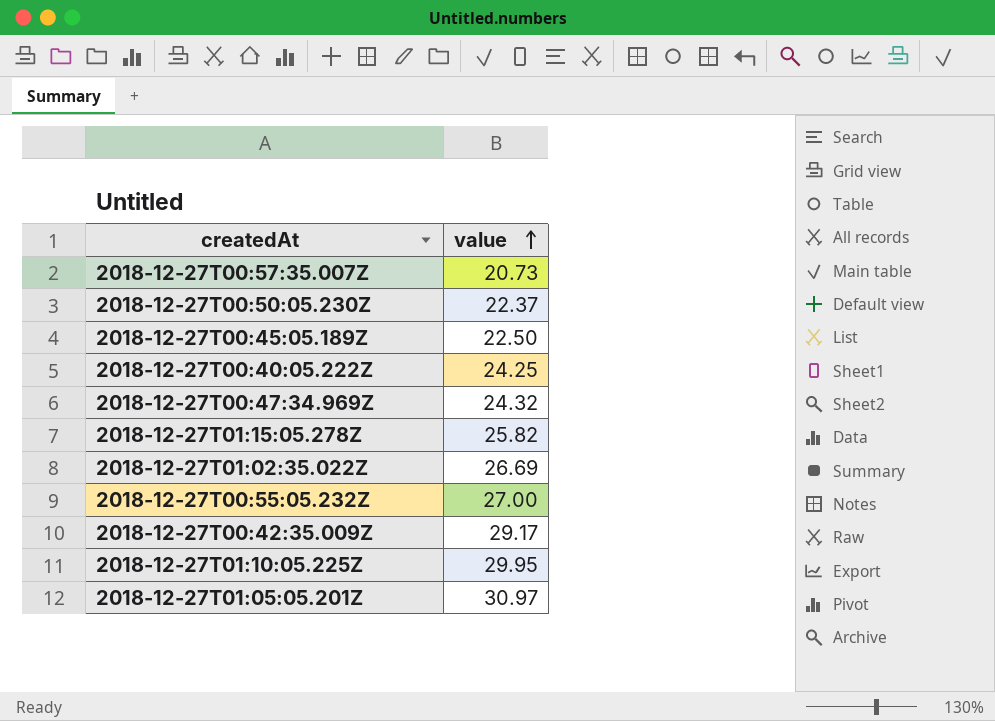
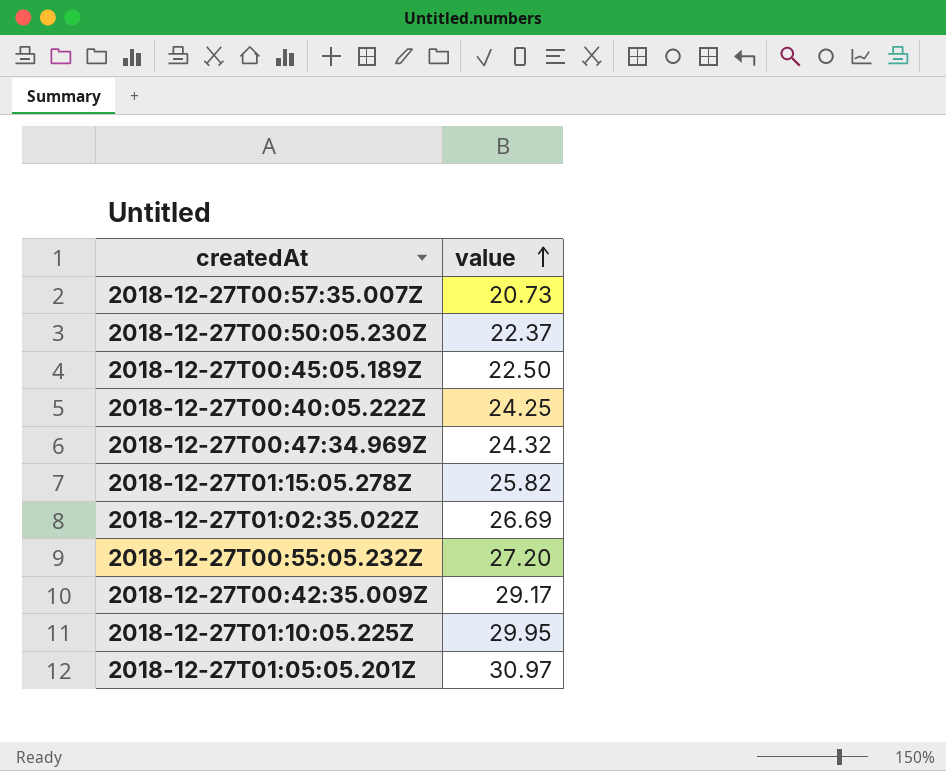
2018-12-27T00:55:05.232Z | value: 27.00 -> 27.20

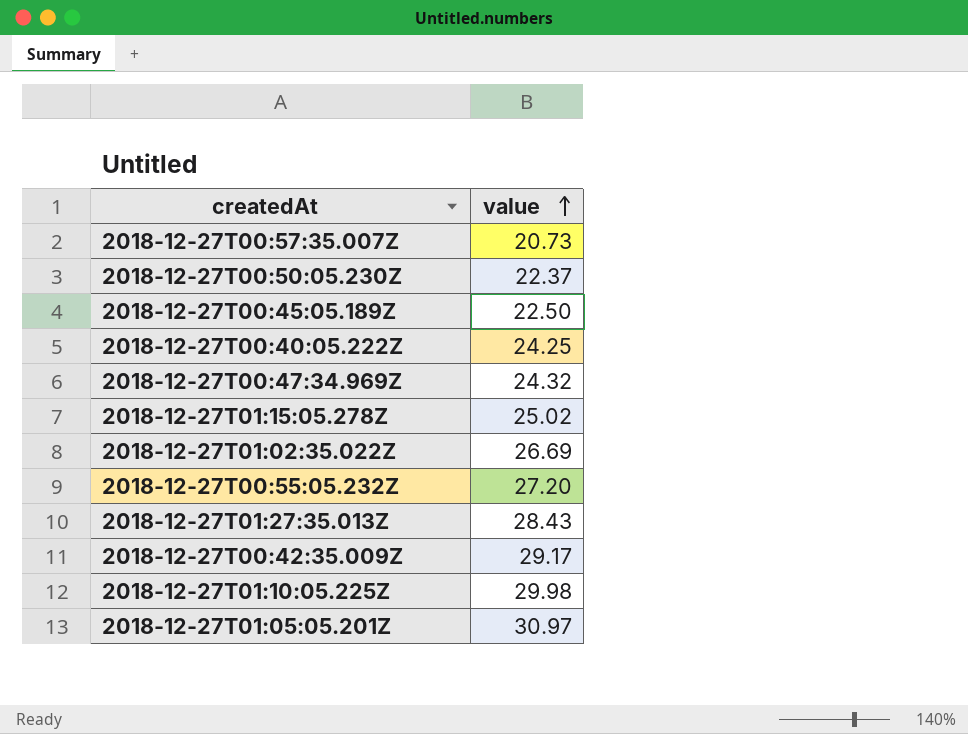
2018-12-27T01:15:05.278Z | value: 25.82 -> 25.02
row 2018-12-27T01:27:35.013Z: none -> 28.43
2018-12-27T01:10:05.225Z | value: 29.95 -> 29.98

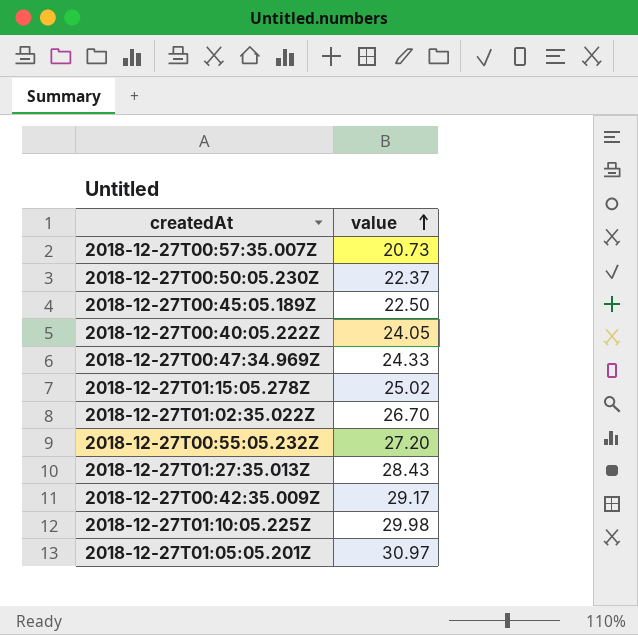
2018-12-27T00:40:05.222Z | value: 24.25 -> 24.05
2018-12-27T00:47:34.969Z | value: 24.32 -> 24.33
2018-12-27T01:02:35.022Z | value: 26.69 -> 26.70

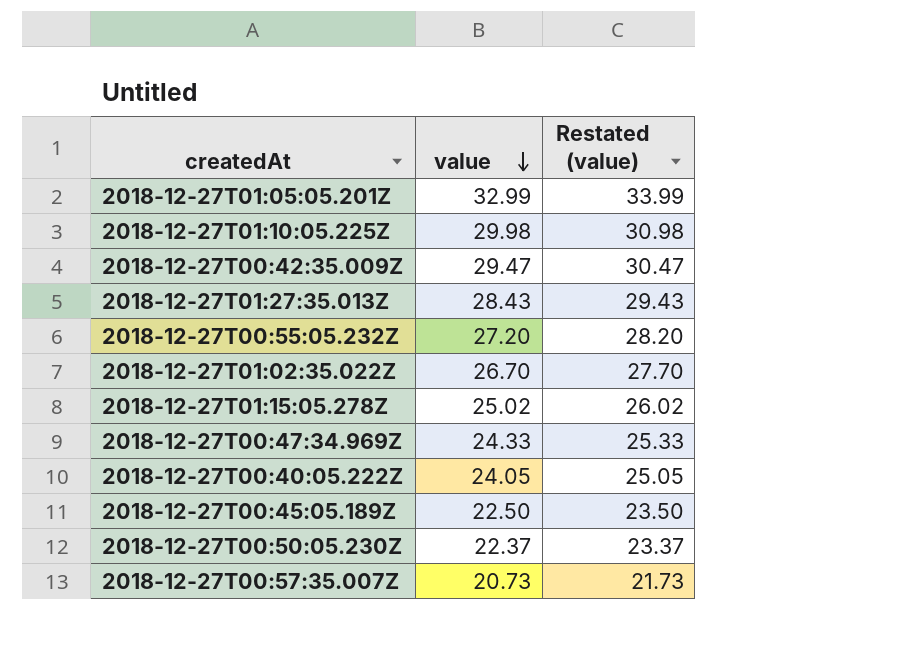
row order: value ascending -> value descending
column Restated (value) | formula: none -> [value] + 1
2018-12-27T01:05:05.201Z | value: 30.97 -> 32.99
2018-12-27T00:42:35.009Z | value: 29.17 -> 29.47

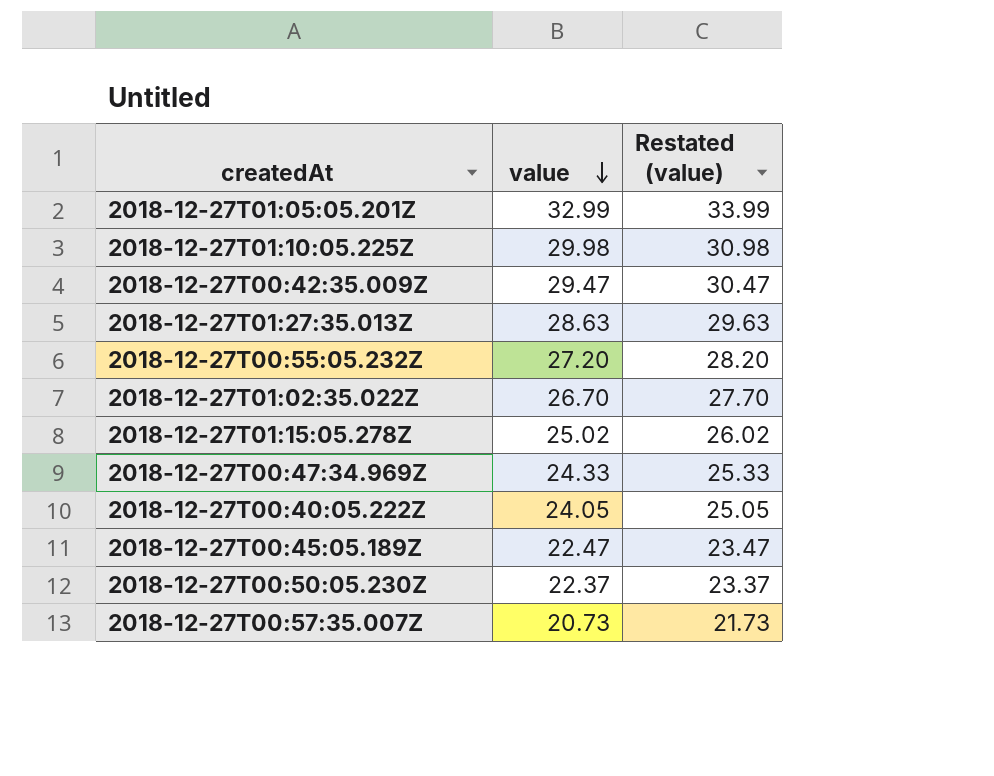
2018-12-27T01:27:35.013Z | value: 28.43 -> 28.63
2018-12-27T01:27:35.013Z | Restated (value): 29.43 -> 29.63
2018-12-27T00:45:05.189Z | value: 22.50 -> 22.47
2018-12-27T00:45:05.189Z | Restated (value): 23.50 -> 23.47

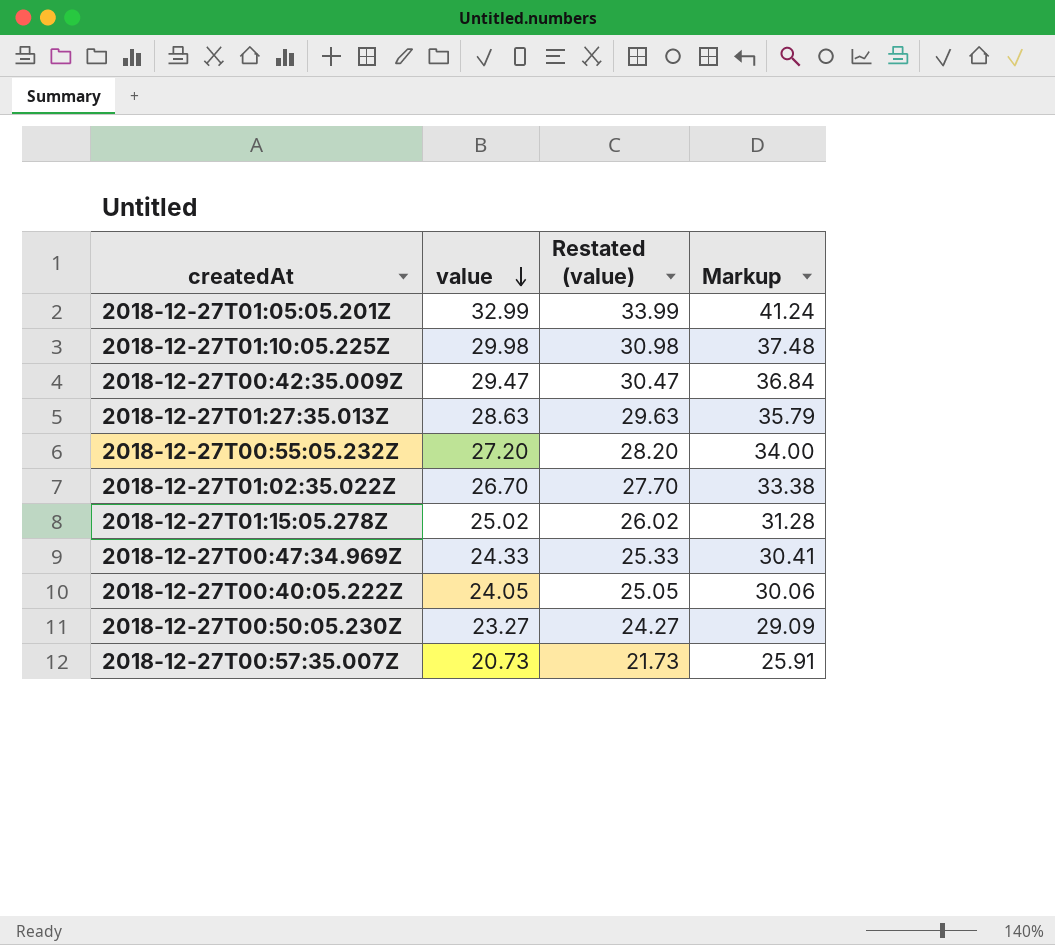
column Markup | formula: none -> [value] * 1.25
row 2018-12-27T00:45:05.189Z: 22.47 | 23.47 -> none
2018-12-27T00:50:05.230Z | value: 22.37 -> 23.27
2018-12-27T00:50:05.230Z | Restated (value): 23.37 -> 24.27

